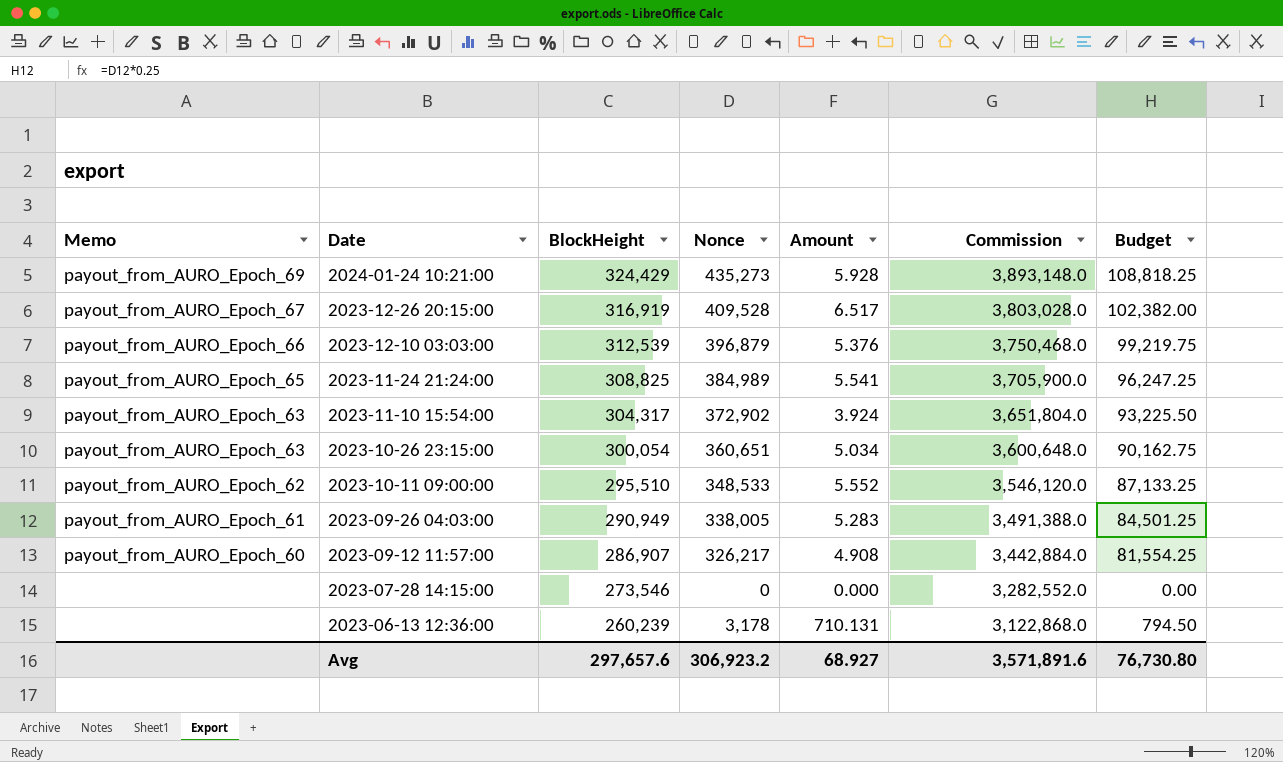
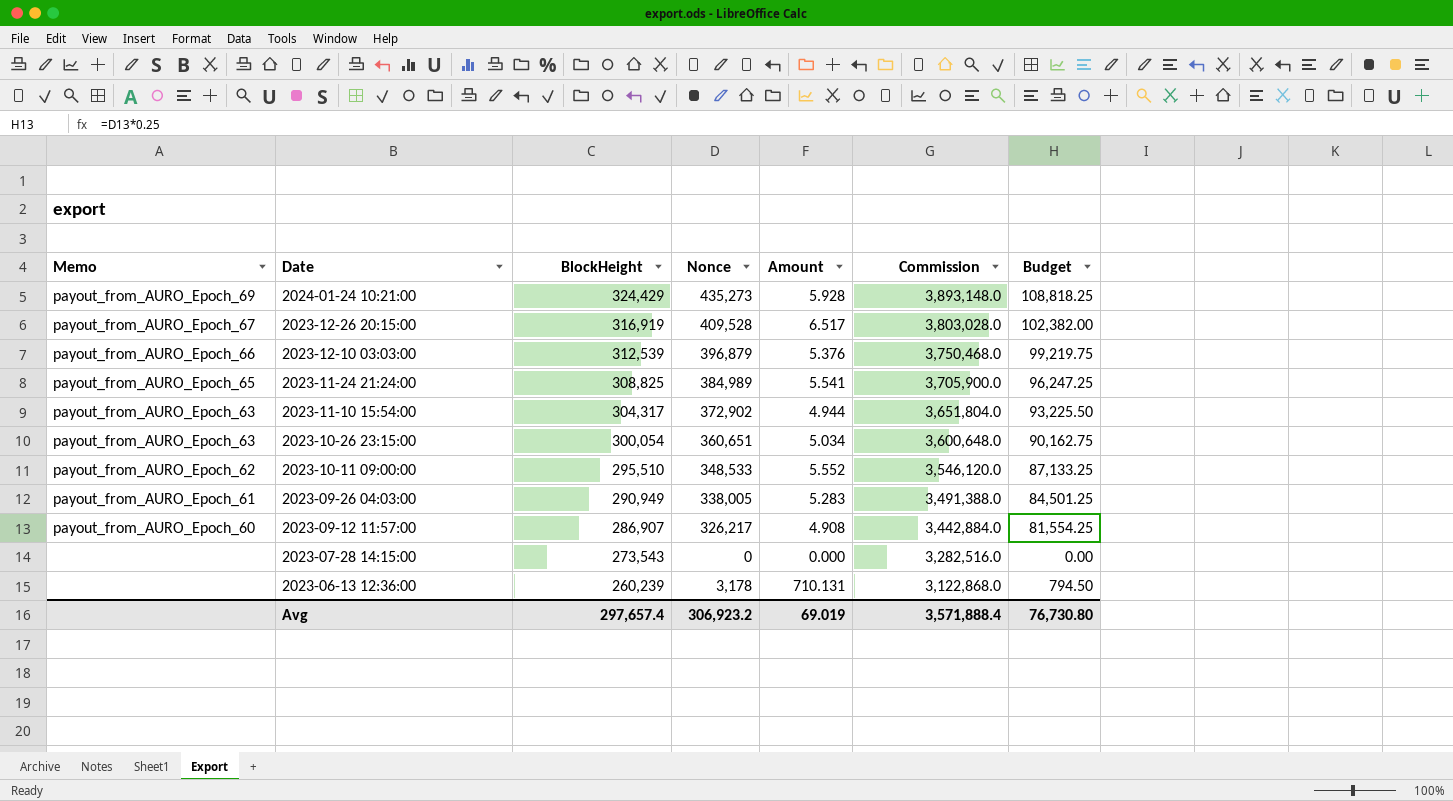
2023-11-10 15:54:00 | Amount: 3.924 -> 4.944
2023-07-28 14:15:00 | BlockHeight: 273,546 -> 273,543
2023-07-28 14:15:00 | Commission: 3,282,552.0 -> 3,282,516.0
Avg | BlockHeight: 297,657.6 -> 297,657.4
Avg | Amount: 68.927 -> 69.019
Avg | Commission: 3,571,891.6 -> 3,571,888.4

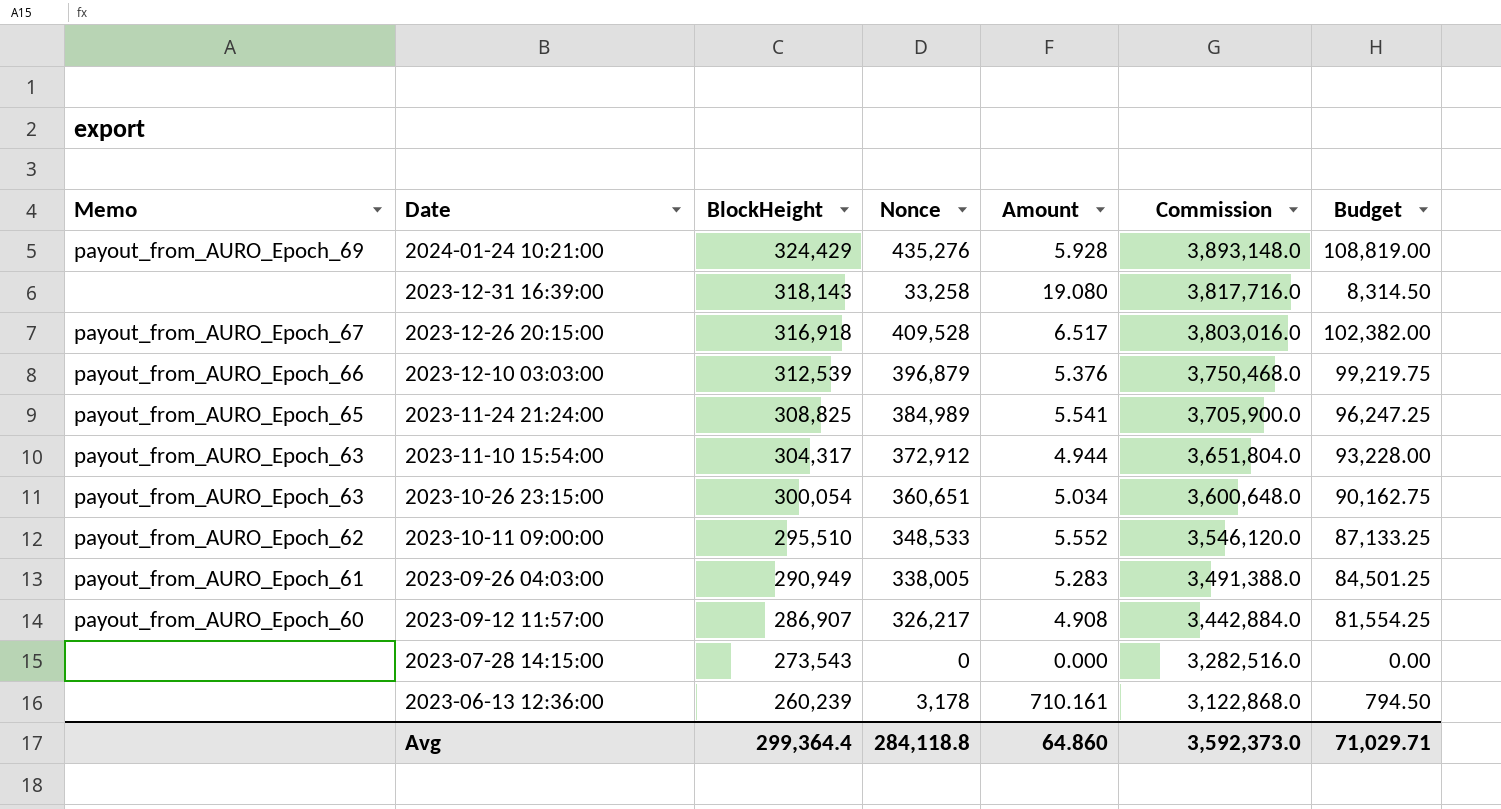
2024-01-24 10:21:00 | Nonce: 435,273 -> 435,276
2024-01-24 10:21:00 | Budget: 108,818.25 -> 108,819.00
row 2023-12-31 16:39:00: none -> none | 318,143 | 33,258 | 19.080 | 3,817,716.0 | 8,314.50
2023-12-26 20:15:00 | BlockHeight: 316,919 -> 316,918
2023-12-26 20:15:00 | Commission: 3,803,028.0 -> 3,803,016.0
2023-11-10 15:54:00 | Nonce: 372,902 -> 372,912
2023-11-10 15:54:00 | Budget: 93,225.50 -> 93,228.00
2023-06-13 12:36:00 | Amount: 710.131 -> 710.161
Avg | BlockHeight: 297,657.4 -> 299,364.4
Avg | Nonce: 306,923.2 -> 284,118.8
Avg | Amount: 69.019 -> 64.860
Avg | Commission: 3,571,888.4 -> 3,592,373.0
Avg | Budget: 76,730.80 -> 71,029.71

